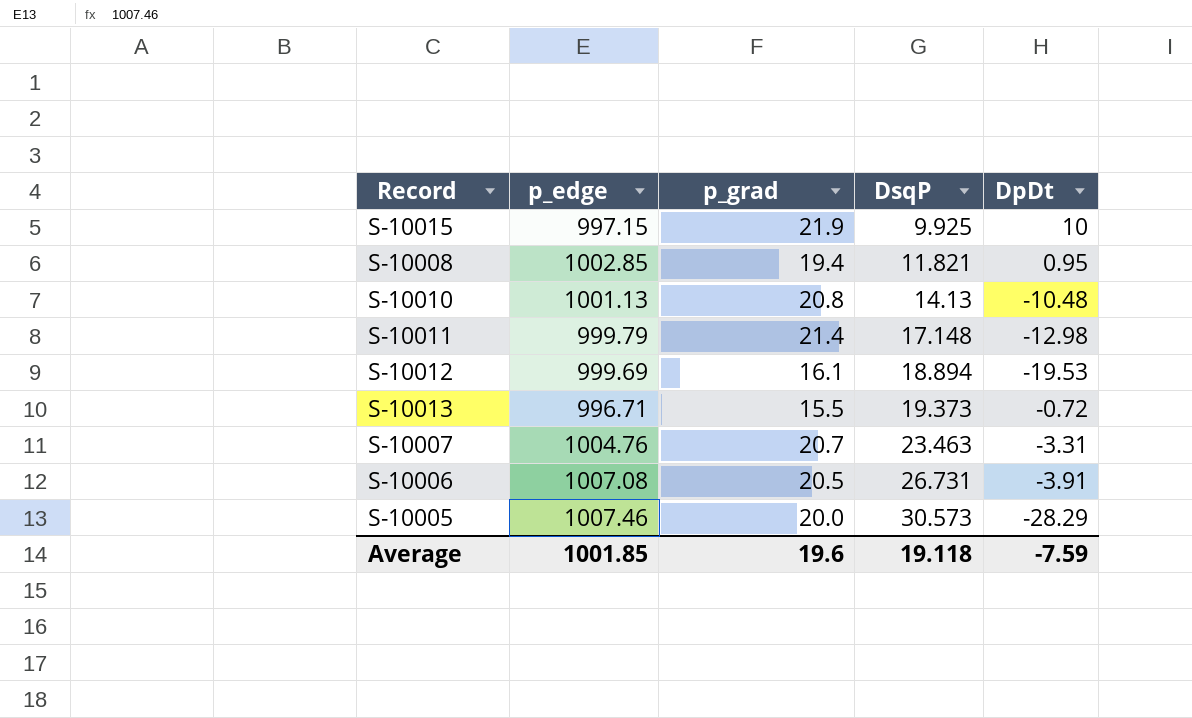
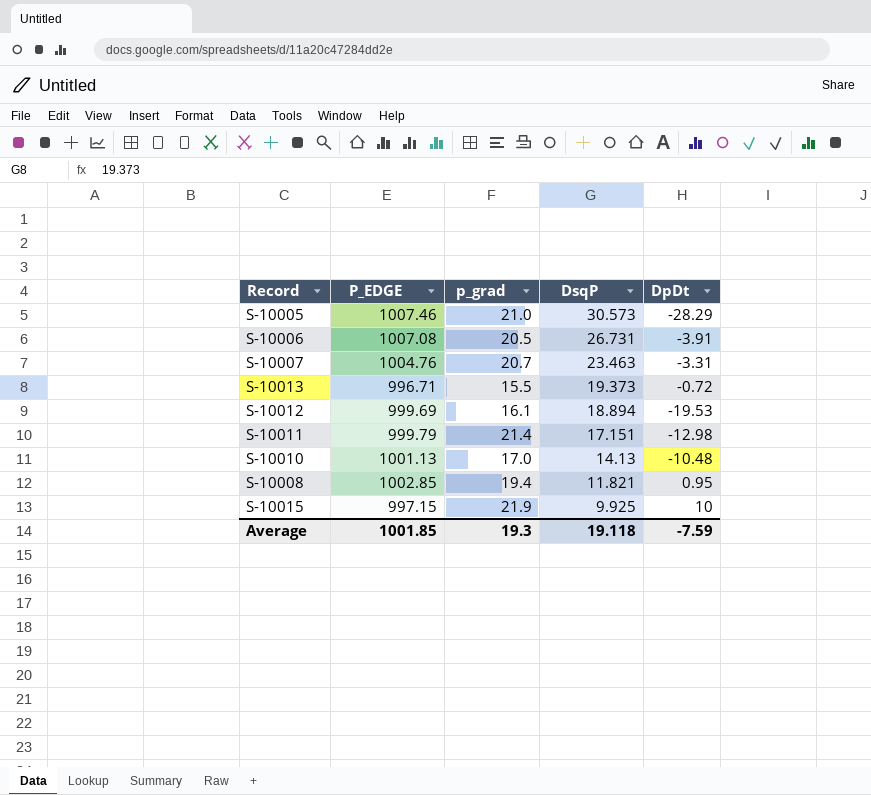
row order: DsqP ascending -> DsqP descending
column name: p_edge -> P_EDGE
S-10005 | p_grad: 20.0 -> 21.0
S-10011 | DsqP: 17.148 -> 17.151
S-10010 | p_grad: 20.8 -> 17.0
Average | p_grad: 19.6 -> 19.3

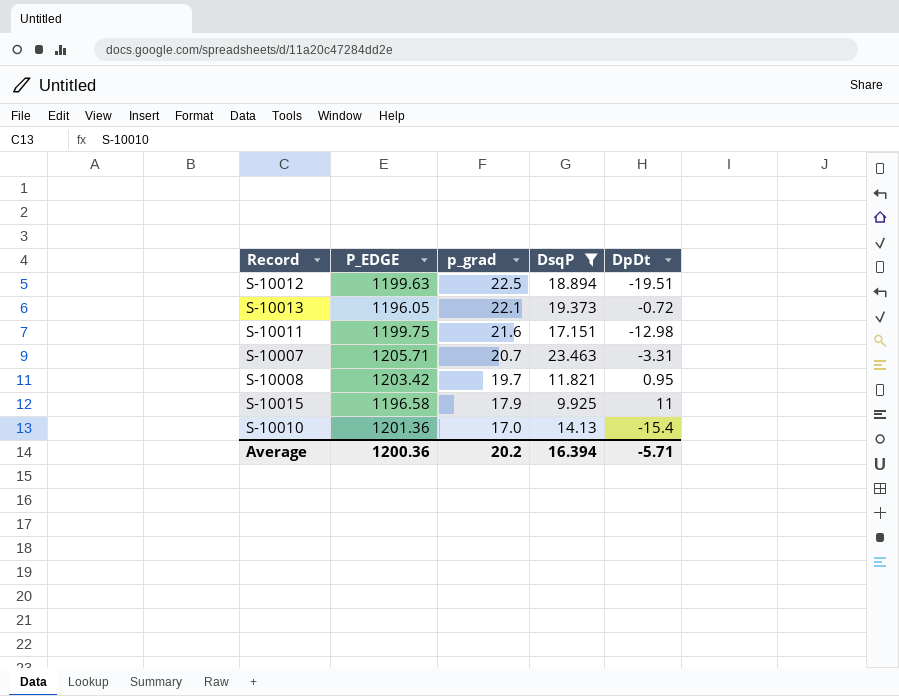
filter: none -> DsqP <= 23.463
row order: DsqP descending -> p_grad descending
S-10012 | P_EDGE: 999.69 -> 1199.63
S-10012 | p_grad: 16.1 -> 22.5
S-10012 | DpDt: -19.53 -> -19.51
S-10013 | P_EDGE: 996.71 -> 1196.05
S-10013 | p_grad: 15.5 -> 22.1
S-10011 | P_EDGE: 999.79 -> 1199.75
S-10011 | p_grad: 21.4 -> 21.6
S-10007 | P_EDGE: 1004.76 -> 1205.71
S-10008 | P_EDGE: 1002.85 -> 1203.42
S-10008 | p_grad: 19.4 -> 19.7
S-10015 | P_EDGE: 997.15 -> 1196.58
S-10015 | p_grad: 21.9 -> 17.9
S-10015 | DpDt: 10 -> 11
S-10010 | P_EDGE: 1001.13 -> 1201.36
S-10010 | DpDt: -10.48 -> -15.4
Average | P_EDGE: 1001.85 -> 1200.36
Average | p_grad: 19.3 -> 20.2
Average | DsqP: 19.118 -> 16.394
Average | DpDt: -7.59 -> -5.71

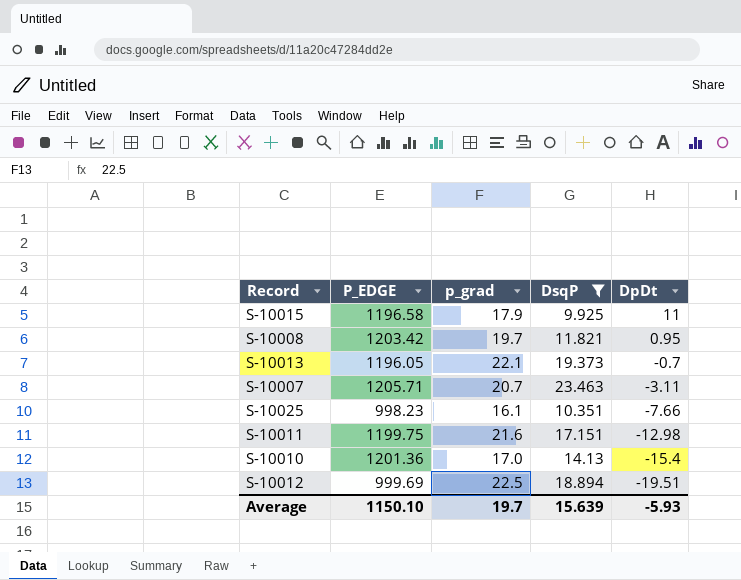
row order: p_grad descending -> DpDt descending
S-10013 | DpDt: -0.72 -> -0.7
S-10007 | DpDt: -3.31 -> -3.11
row S-10025: none -> 998.23 | 16.1 | 10.351 | -7.66
S-10012 | P_EDGE: 1199.63 -> 999.69
Average | P_EDGE: 1200.36 -> 1150.10
Average | p_grad: 20.2 -> 19.7
Average | DsqP: 16.394 -> 15.639
Average | DpDt: -5.71 -> -5.93

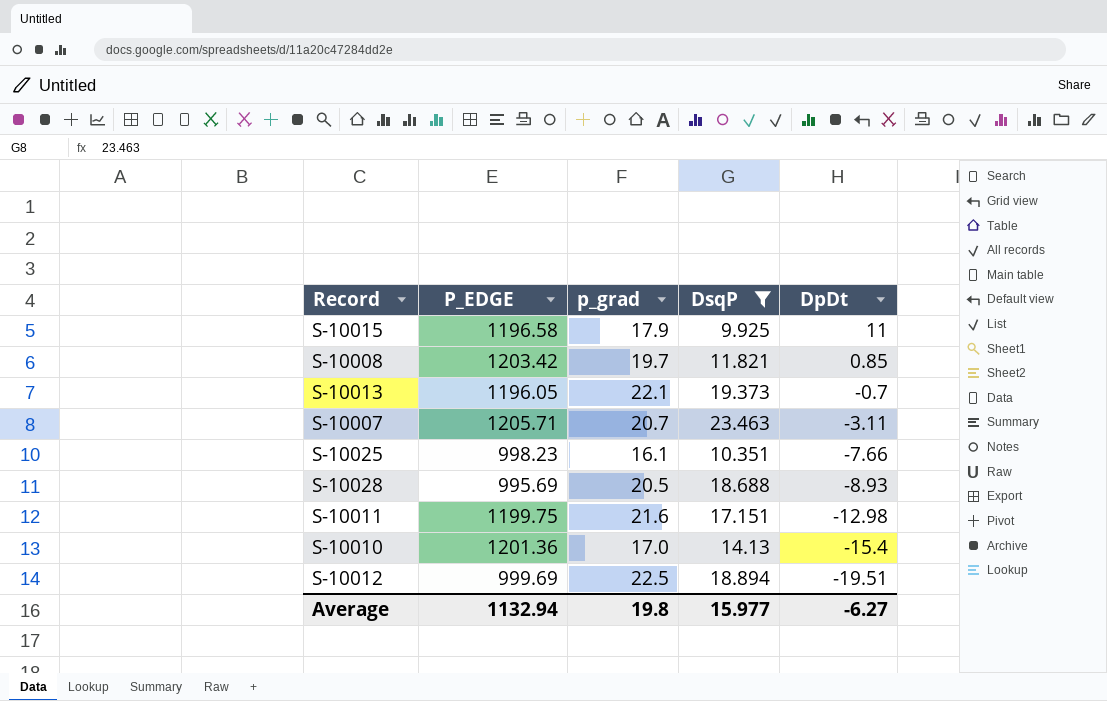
S-10008 | DpDt: 0.95 -> 0.85
row S-10028: none -> 995.69 | 20.5 | 18.688 | -8.93
Average | P_EDGE: 1150.10 -> 1132.94
Average | p_grad: 19.7 -> 19.8
Average | DsqP: 15.639 -> 15.977
Average | DpDt: -5.93 -> -6.27

